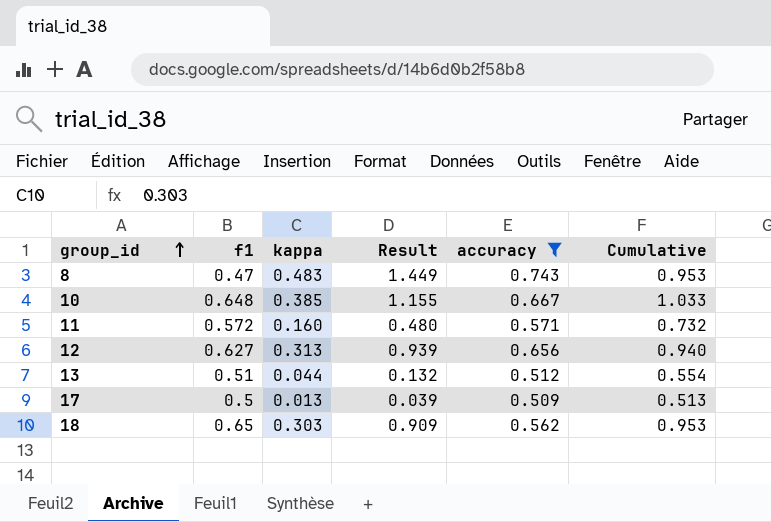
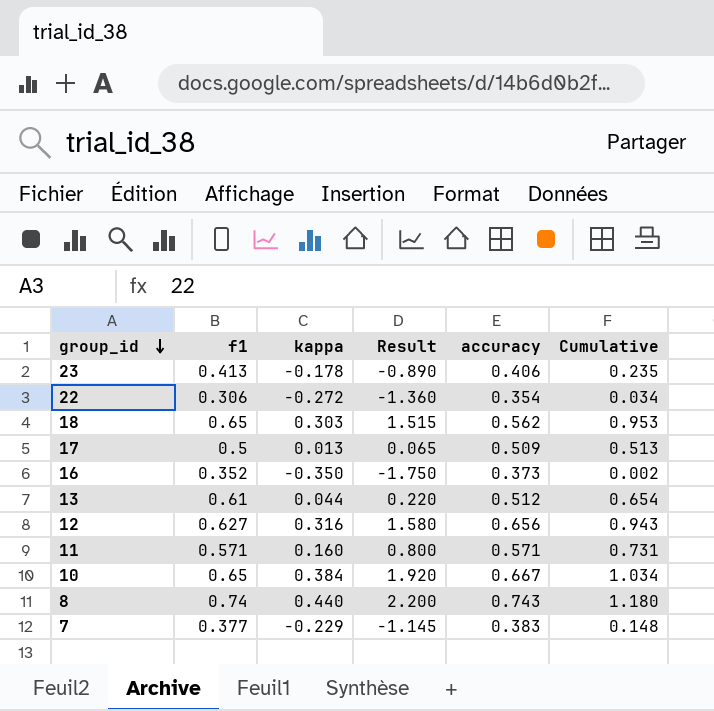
filter: accuracy >= 0.509 -> none
row order: group_id ascending -> group_id descending
column Result | formula: [kappa] * 3 -> [kappa] * 5
13 | f1: 0.51 -> 0.61
13 | Cumulative: 0.554 -> 0.654
12 | kappa: 0.313 -> 0.316
12 | Cumulative: 0.940 -> 0.943
11 | f1: 0.572 -> 0.571
11 | Cumulative: 0.732 -> 0.731
10 | f1: 0.648 -> 0.65
10 | kappa: 0.385 -> 0.384
10 | Cumulative: 1.033 -> 1.034
8 | f1: 0.47 -> 0.74
8 | kappa: 0.483 -> 0.440
8 | Cumulative: 0.953 -> 1.180

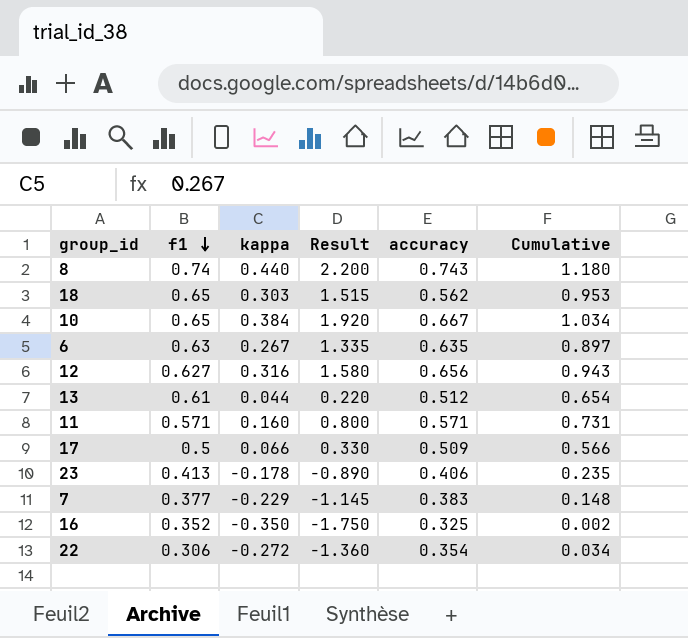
row order: group_id descending -> f1 descending
row 6: none -> 0.63 | 0.267 | 1.335 | 0.635 | 0.897
17 | kappa: 0.013 -> 0.066
17 | Result: 0.065 -> 0.330
17 | Cumulative: 0.513 -> 0.566
16 | accuracy: 0.373 -> 0.325

